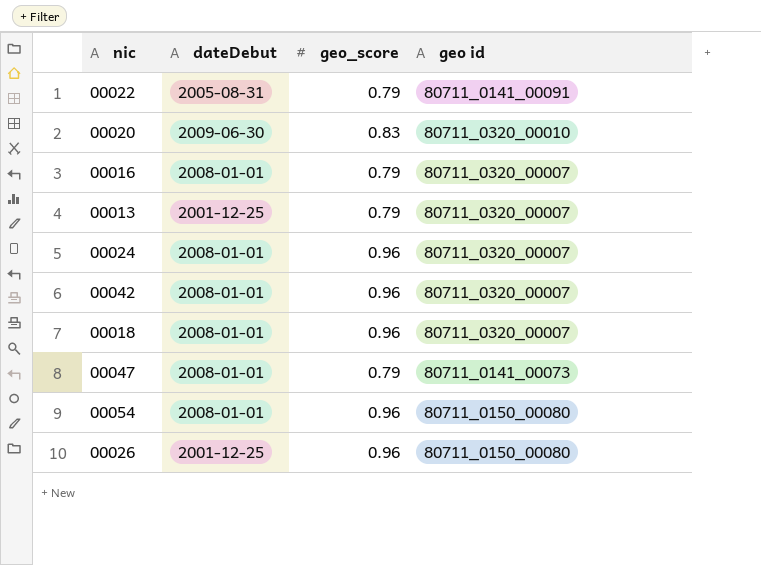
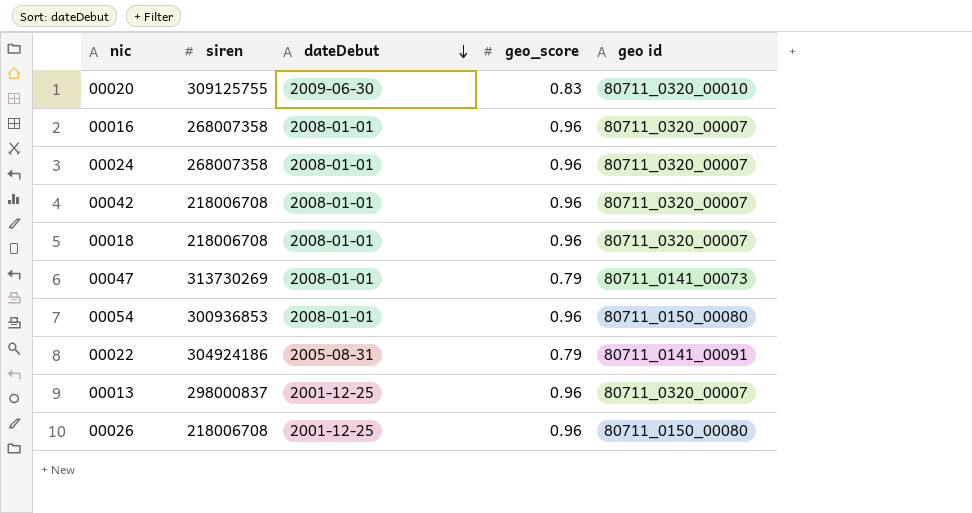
row order: none -> dateDebut descending
column siren | position: none -> 2
00016 | geo_score: 0.79 -> 0.96
00013 | geo_score: 0.79 -> 0.96

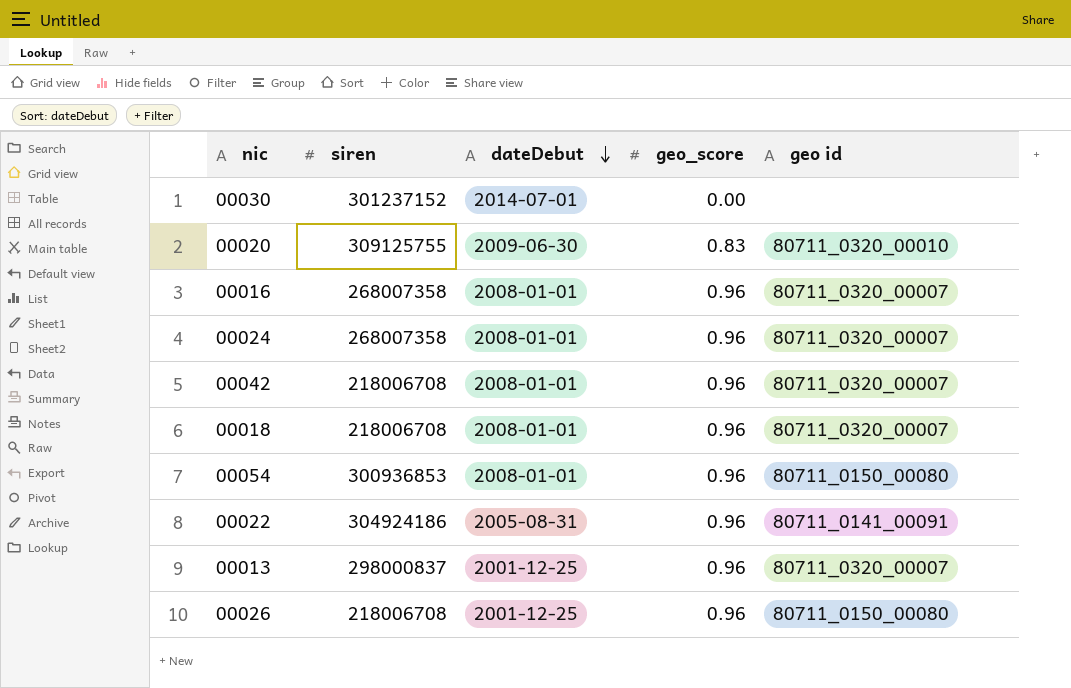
row 00047: 313730269 | 2008-01-01 | 0.79 | 80711_0141_00073 -> none
row 00030: none -> 301237152 | 2014-07-01 | 0.00 | none
00022 | geo_score: 0.79 -> 0.96

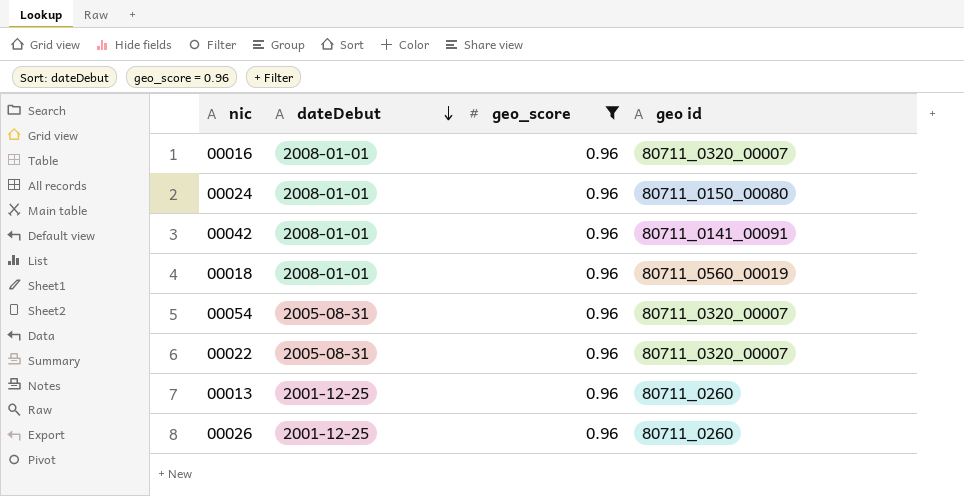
filter: none -> geo_score = 0.96
column siren | position: 2 -> none
00024 | geo id: 80711_0320_00007 -> 80711_0150_00080
00042 | geo id: 80711_0320_00007 -> 80711_0141_00091
00018 | geo id: 80711_0320_00007 -> 80711_0560_00019
00054 | dateDebut: 2008-01-01 -> 2005-08-31
00054 | geo id: 80711_0150_00080 -> 80711_0320_00007
00022 | geo id: 80711_0141_00091 -> 80711_0320_00007
00013 | geo id: 80711_0320_00007 -> 80711_0260
00026 | geo id: 80711_0150_00080 -> 80711_0260

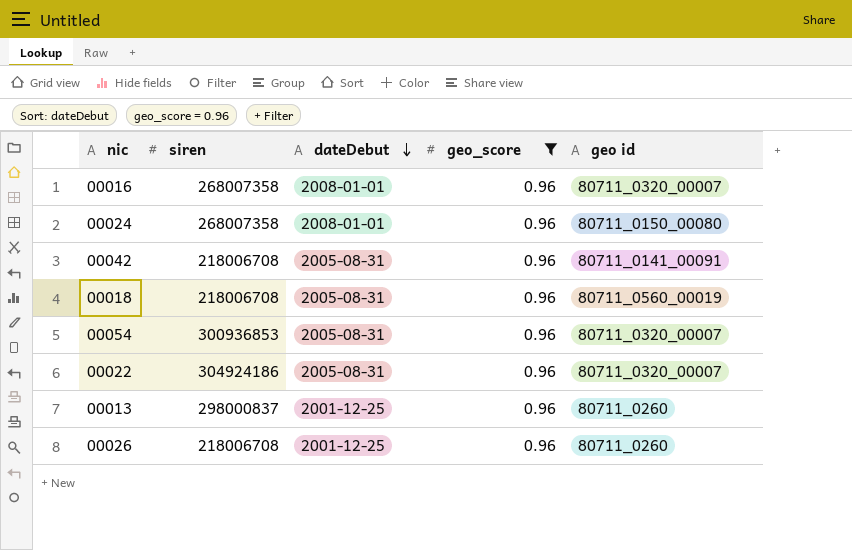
column siren | position: none -> 2
00042 | dateDebut: 2008-01-01 -> 2005-08-31
00018 | dateDebut: 2008-01-01 -> 2005-08-31

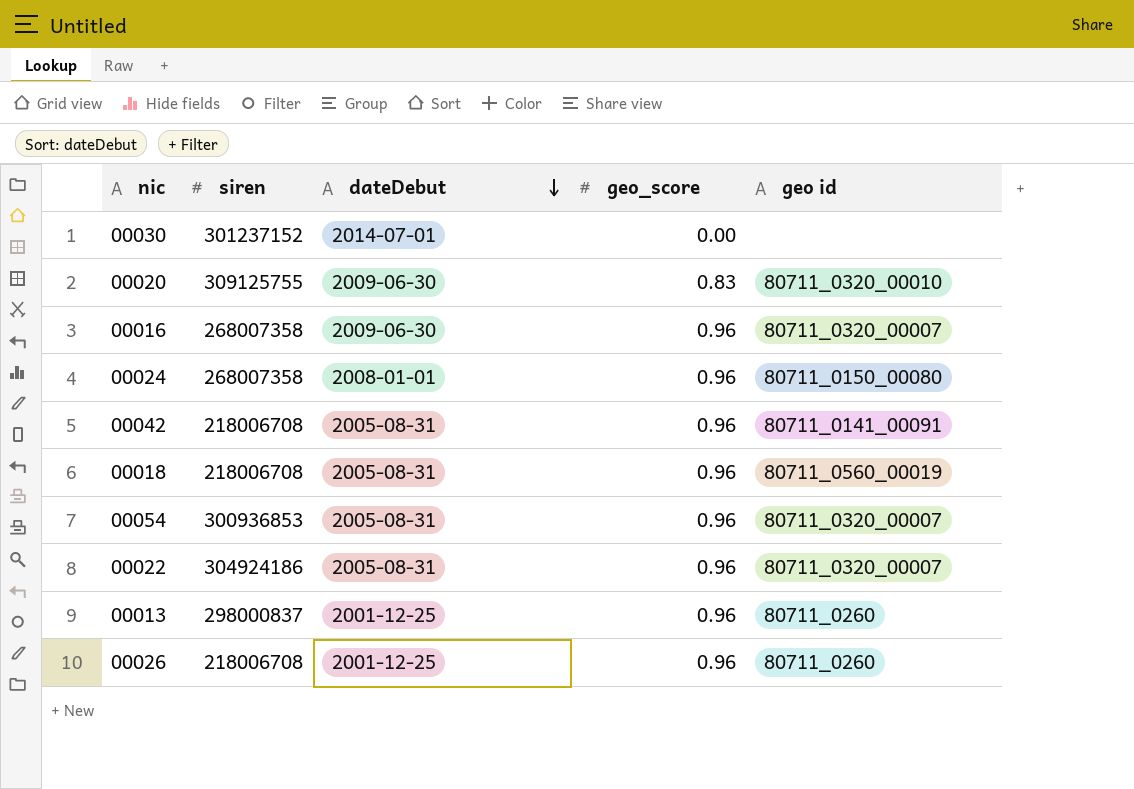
filter: geo_score = 0.96 -> none
00016 | dateDebut: 2008-01-01 -> 2009-06-30

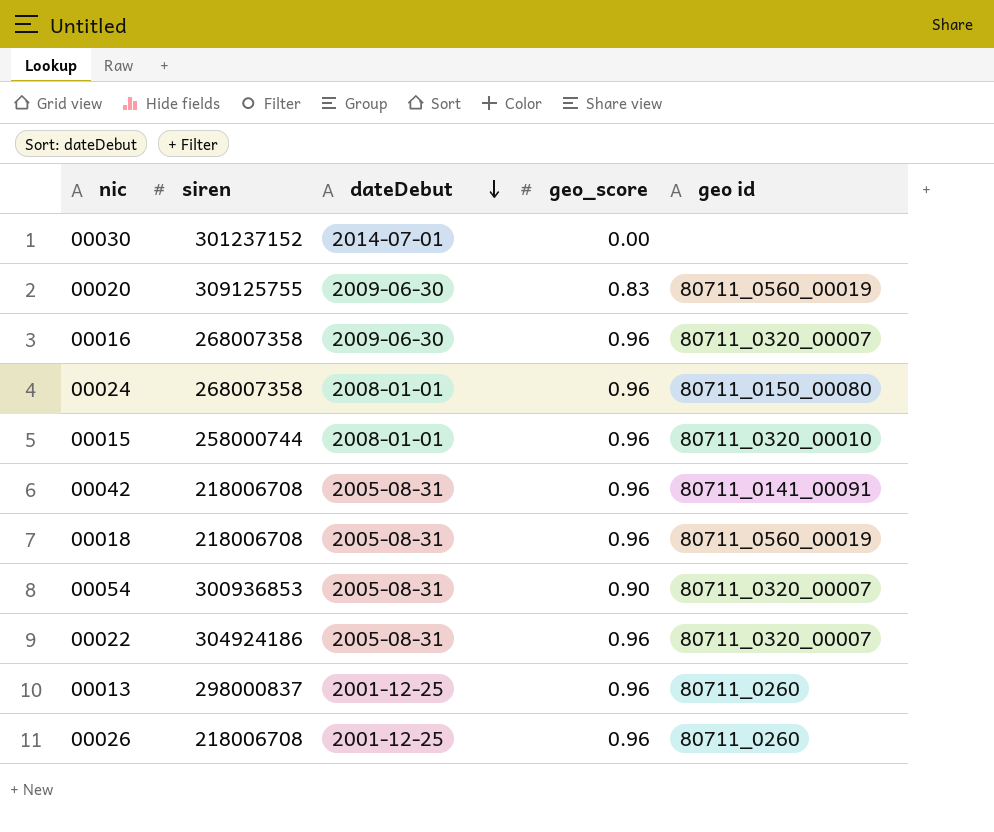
00020 | geo id: 80711_0320_00010 -> 80711_0560_00019
row 00015: none -> 258000744 | 2008-01-01 | 0.96 | 80711_0320_00010
00054 | geo_score: 0.96 -> 0.90

